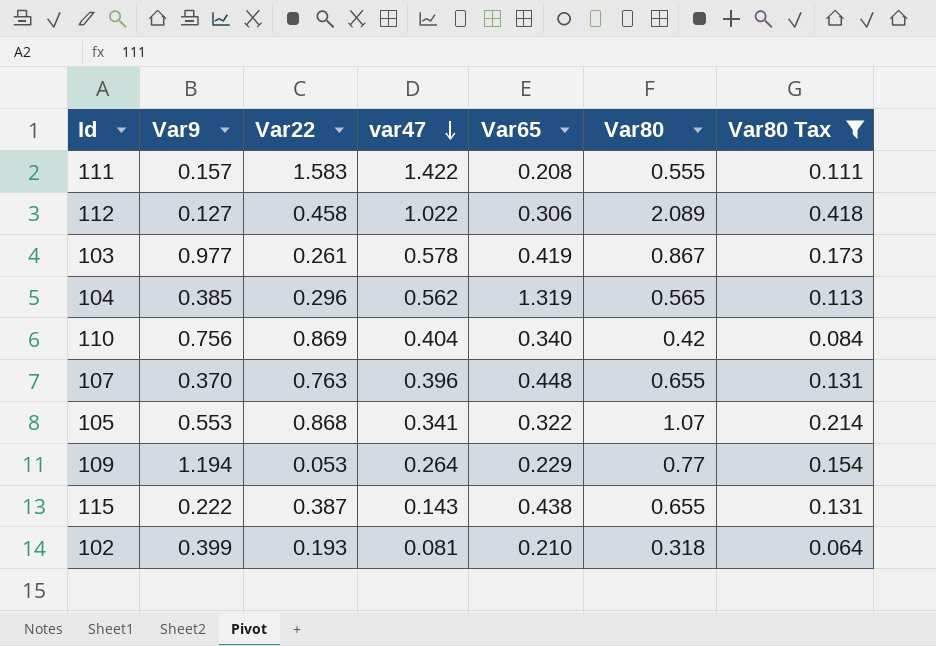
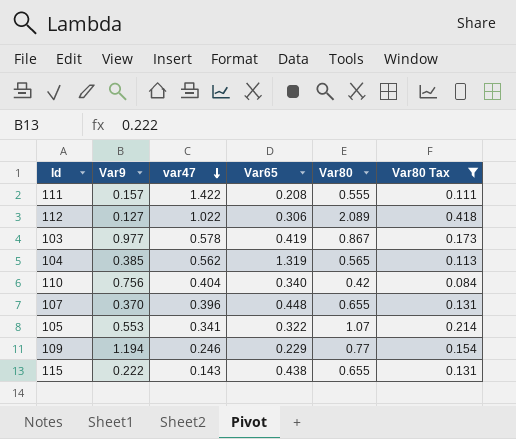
column Var22 | position: 3 -> none
row 102: 0.399 | 0.193 | 0.081 | 0.210 | 0.318 | 0.064 -> none
109 | var47: 0.264 -> 0.246

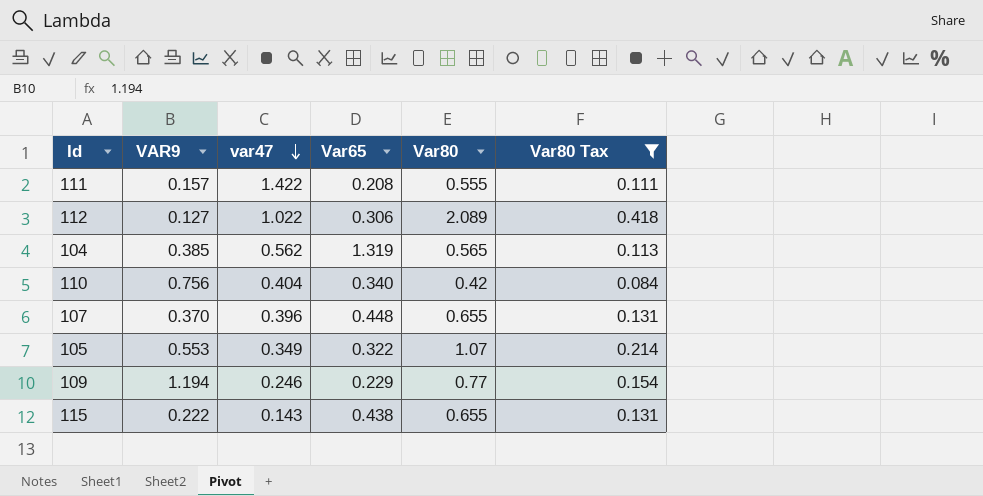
column name: Var9 -> VAR9
row 103: 0.977 | 0.578 | 0.419 | 0.867 | 0.173 -> none
105 | var47: 0.341 -> 0.349

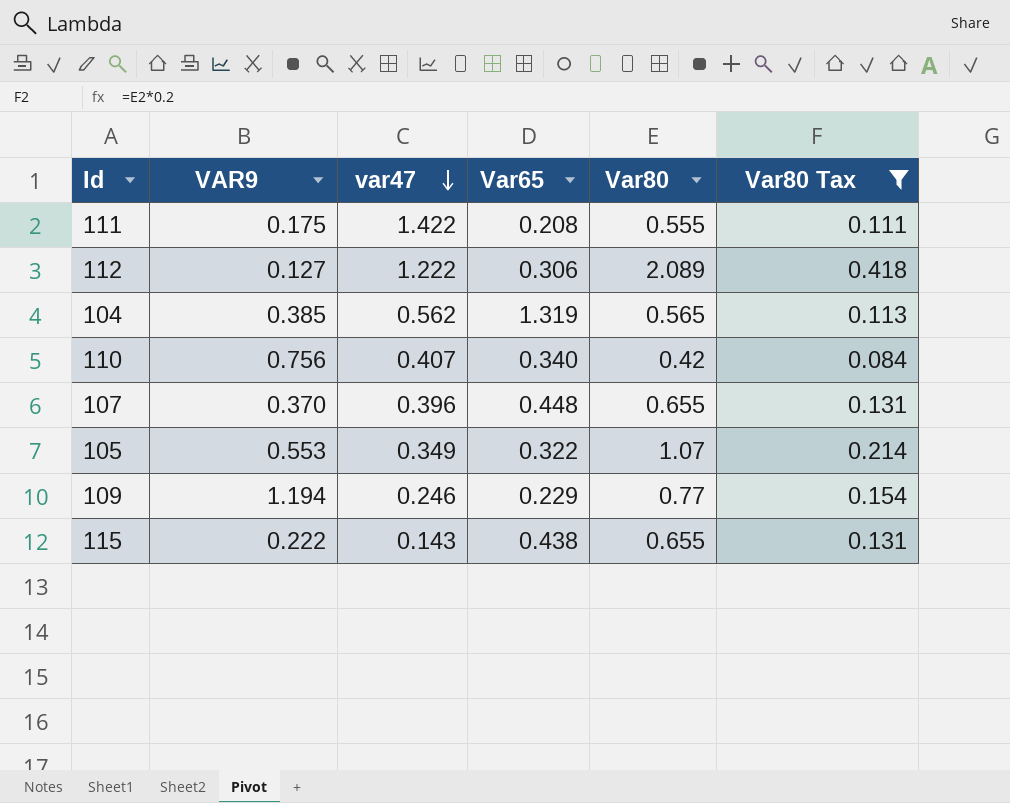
111 | VAR9: 0.157 -> 0.175
112 | var47: 1.022 -> 1.222
110 | var47: 0.404 -> 0.407

